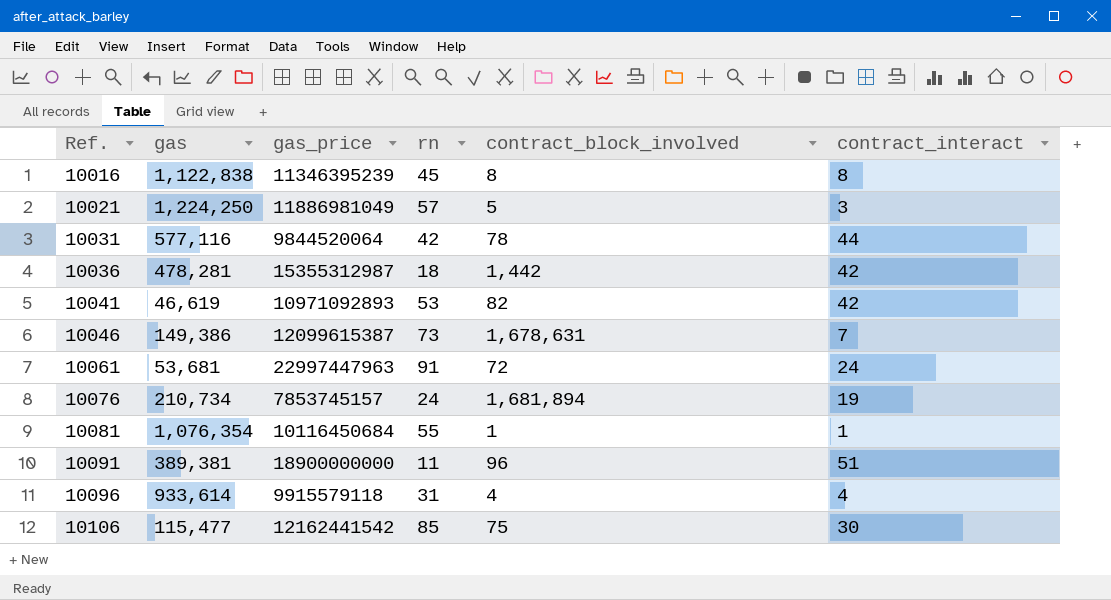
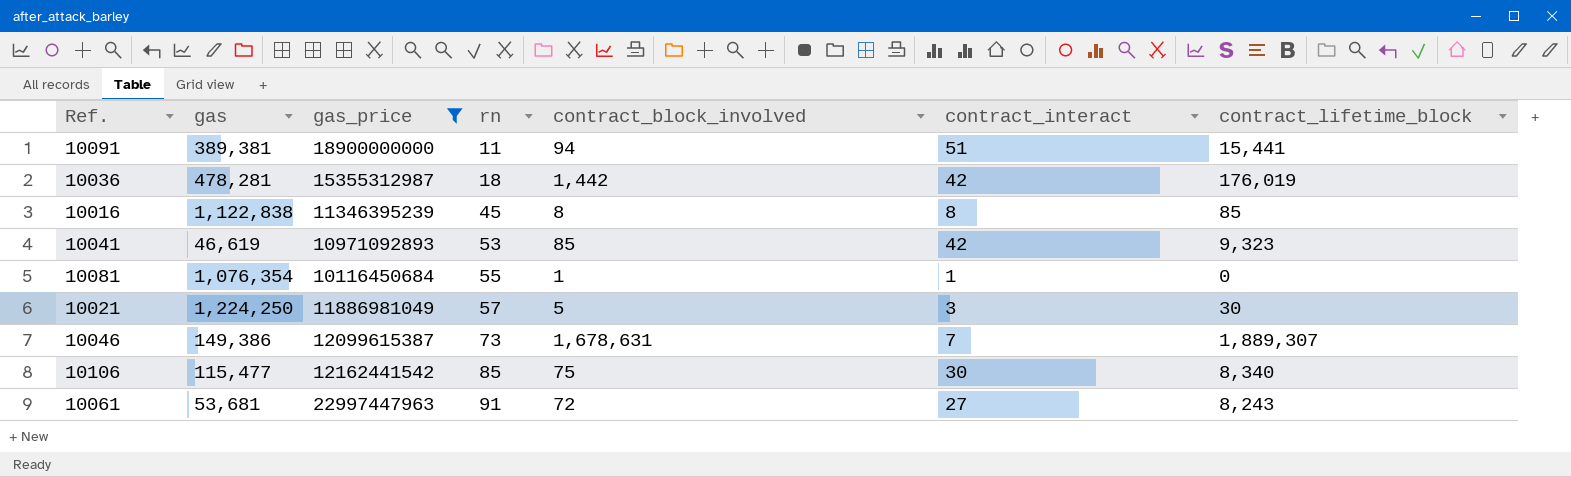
filter: none -> gas_price >= 10116450684
row order: Ref. ascending -> rn ascending
column contract_lifetime_block | position: none -> 7
10091 | contract_block_involved: 96 -> 94
10041 | contract_block_involved: 82 -> 85
10061 | contract_interact: 24 -> 27

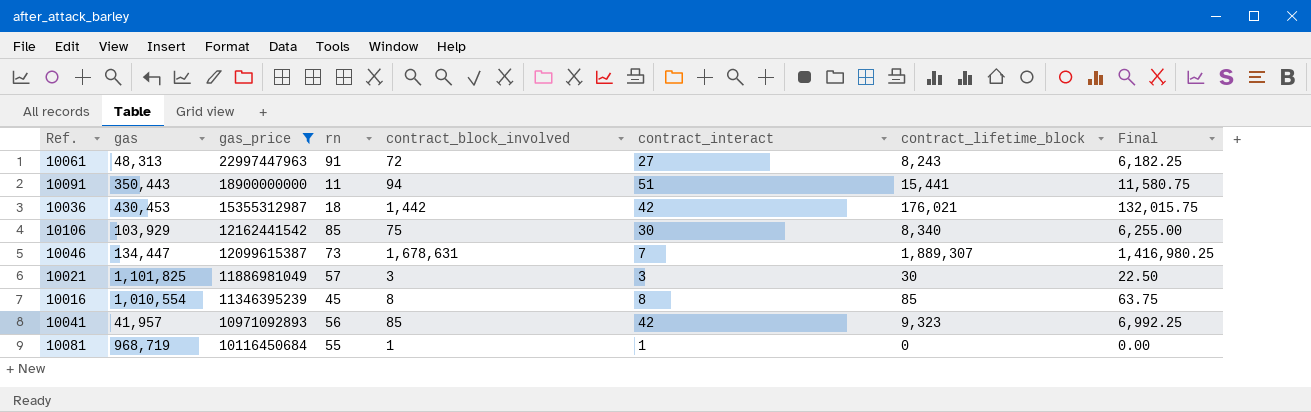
row order: rn ascending -> gas_price descending
column Final | formula: none -> [contract_lifetime_block] * 0.75
10061 | gas: 53,681 -> 48,313
10091 | gas: 389,381 -> 350,443
10036 | gas: 478,281 -> 430,453
10036 | contract_lifetime_block: 176,019 -> 176,021
10106 | gas: 115,477 -> 103,929
10046 | gas: 149,386 -> 134,447
10021 | gas: 1,224,250 -> 1,101,825
10021 | contract_block_involved: 5 -> 3
10016 | gas: 1,122,838 -> 1,010,554
10041 | gas: 46,619 -> 41,957
10041 | rn: 53 -> 56
10081 | gas: 1,076,354 -> 968,719

